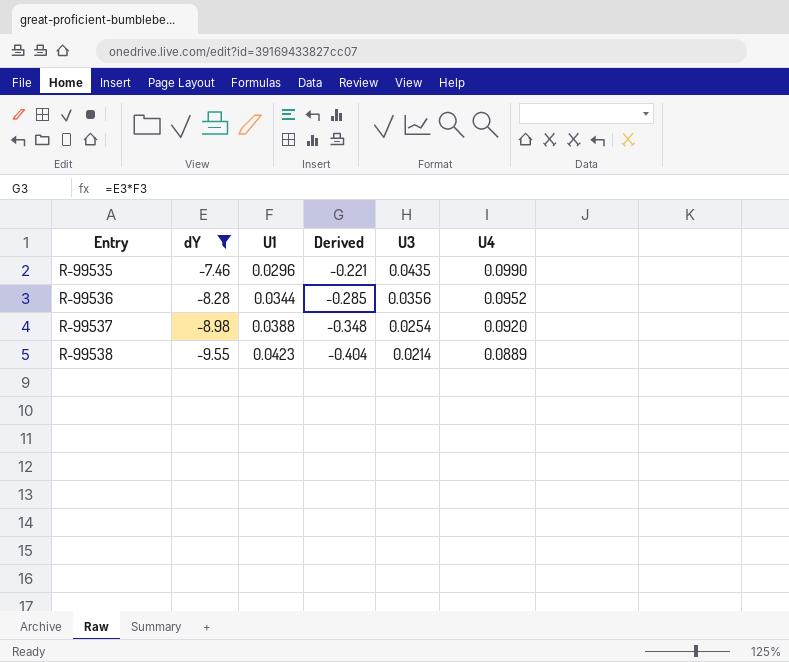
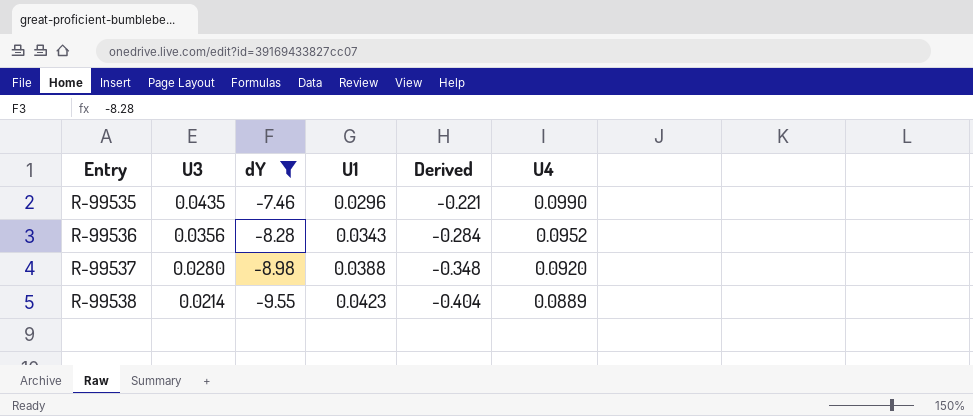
column U3 | position: 5 -> 2
R-99536 | U1: 0.0344 -> 0.0343
R-99536 | Derived: -0.285 -> -0.284
R-99537 | U3: 0.0254 -> 0.0280

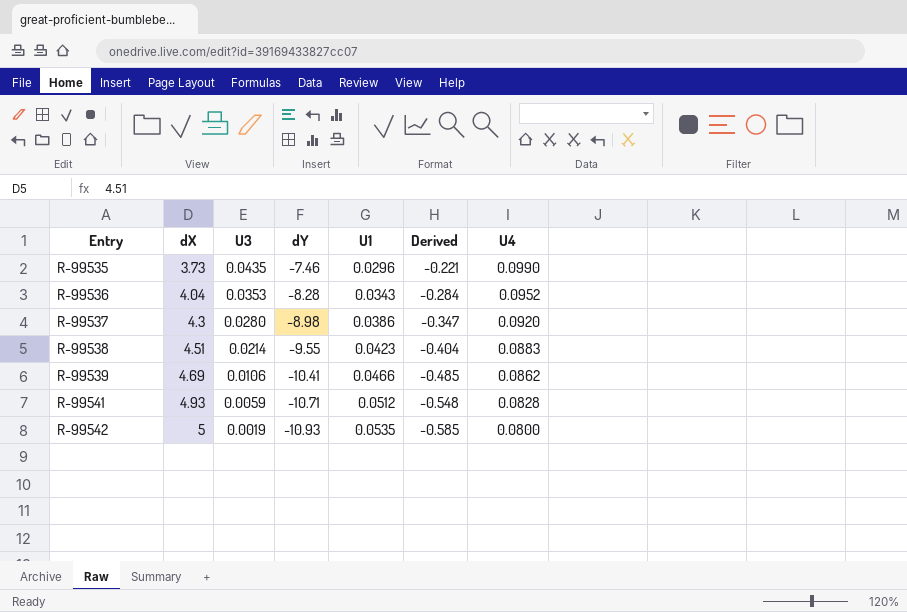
filter: dY >= -9.55 -> none
column dX | position: none -> 2
R-99536 | U3: 0.0356 -> 0.0353
R-99537 | U1: 0.0388 -> 0.0386
R-99537 | Derived: -0.348 -> -0.347
R-99538 | U4: 0.0889 -> 0.0883

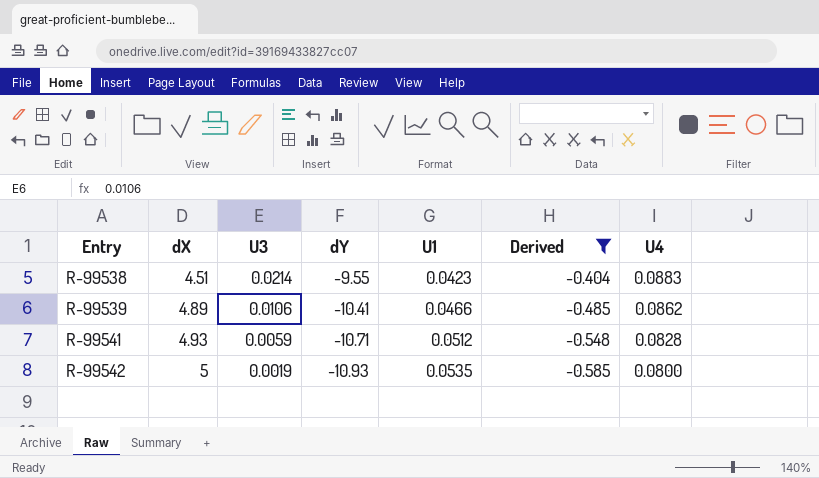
filter: none -> Derived <= -0.404
R-99539 | dX: 4.69 -> 4.89

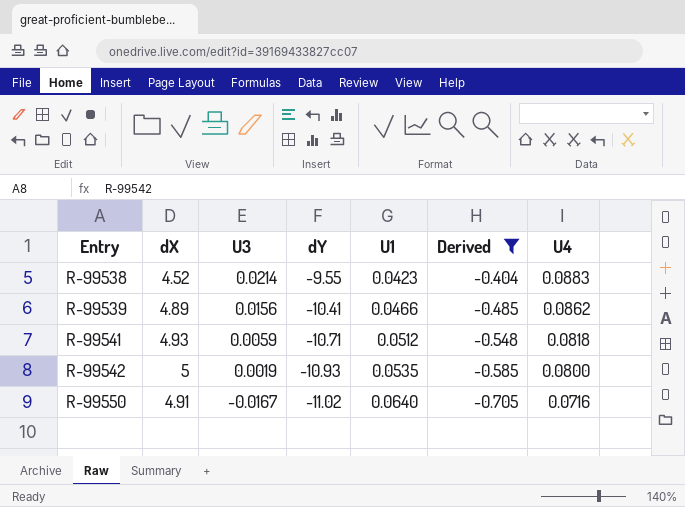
R-99538 | dX: 4.51 -> 4.52
R-99539 | U3: 0.0106 -> 0.0156
R-99541 | U4: 0.0828 -> 0.0818
row R-99550: none -> 4.91 | -0.0167 | -11.02 | 0.0640 | -0.705 | 0.0716

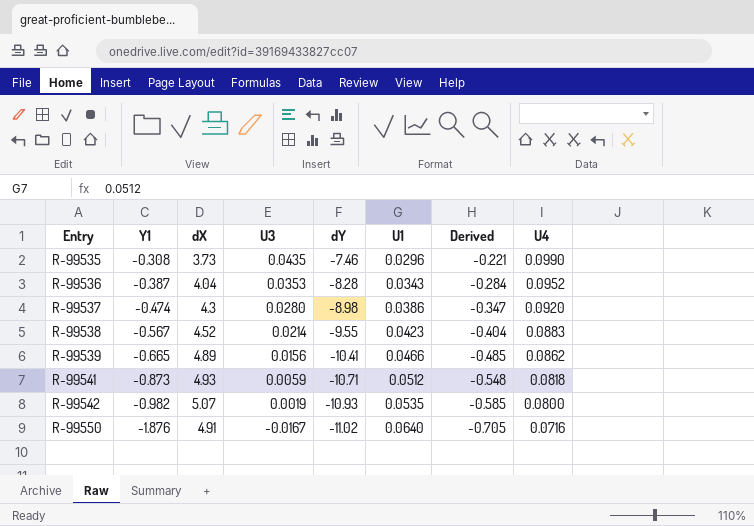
filter: Derived <= -0.404 -> none
column Y1 | position: none -> 2
R-99542 | dX: 5 -> 5.07

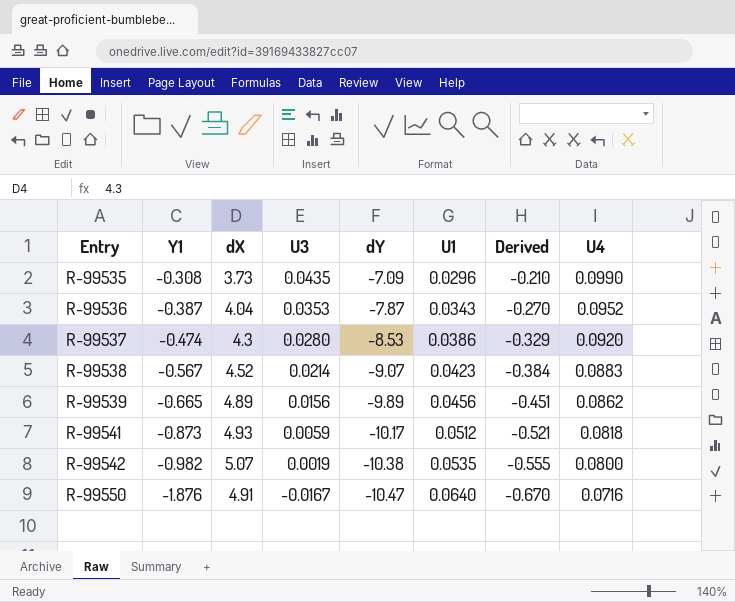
R-99535 | dY: -7.46 -> -7.09
R-99535 | Derived: -0.221 -> -0.210
R-99536 | dY: -8.28 -> -7.87
R-99536 | Derived: -0.284 -> -0.270
R-99537 | dY: -8.98 -> -8.53
R-99537 | Derived: -0.347 -> -0.329
R-99538 | dY: -9.55 -> -9.07
R-99538 | Derived: -0.404 -> -0.384
R-99539 | dY: -10.41 -> -9.89
R-99539 | U1: 0.0466 -> 0.0456
R-99539 | Derived: -0.485 -> -0.451
R-99541 | dY: -10.71 -> -10.17
R-99541 | Derived: -0.548 -> -0.521
R-99542 | dY: -10.93 -> -10.38
R-99542 | Derived: -0.585 -> -0.555
R-99550 | dY: -11.02 -> -10.47
R-99550 | Derived: -0.705 -> -0.670

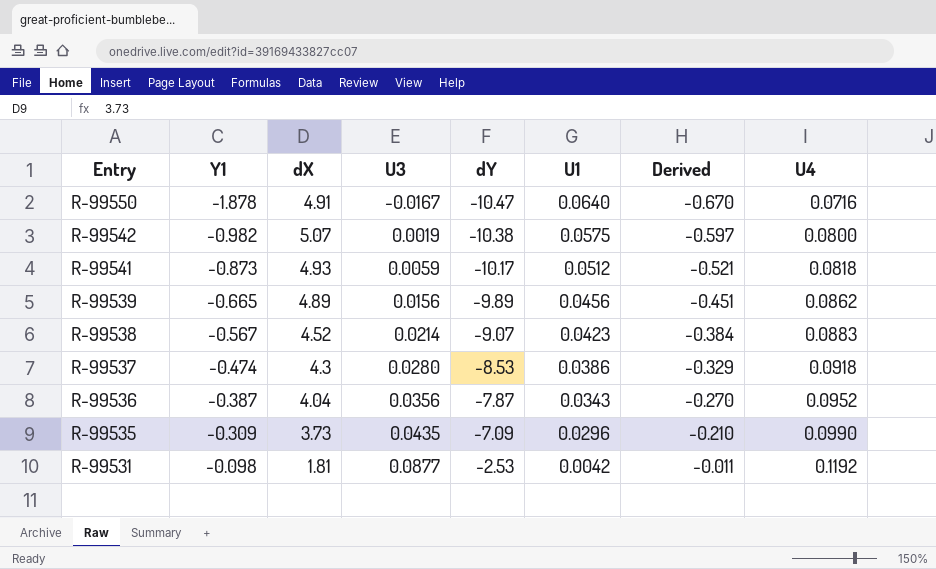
row order: Entry ascending -> Entry descending
R-99550 | Y1: -1.876 -> -1.878
R-99542 | U1: 0.0535 -> 0.0575
R-99542 | Derived: -0.555 -> -0.597
R-99537 | U4: 0.0920 -> 0.0918
R-99536 | U3: 0.0353 -> 0.0356
R-99535 | Y1: -0.308 -> -0.309
row R-99531: none -> -0.098 | 1.81 | 0.0877 | -2.53 | 0.0042 | -0.011 | 0.1192

